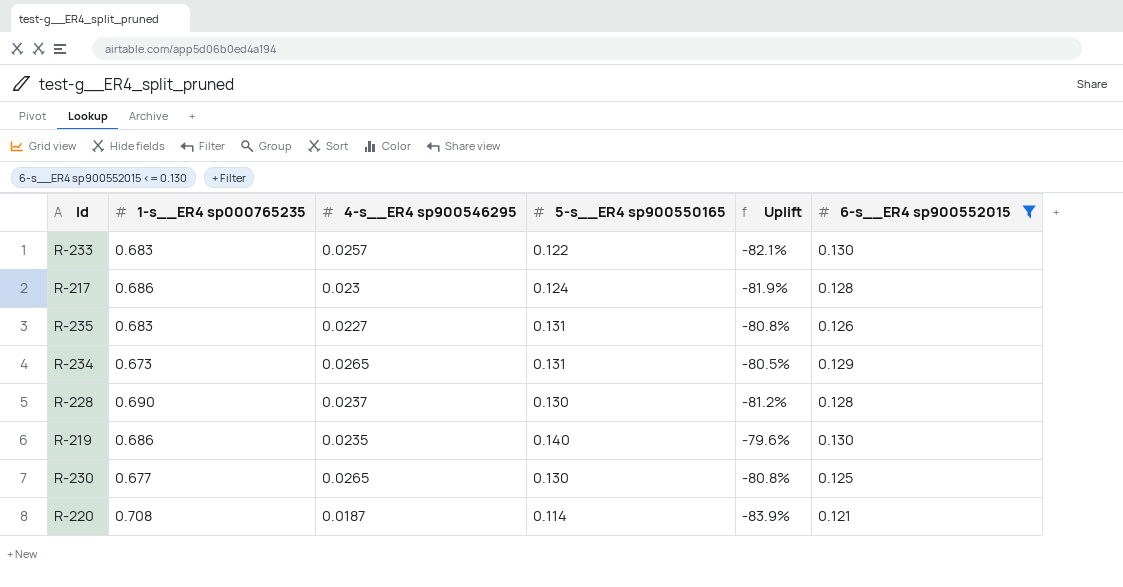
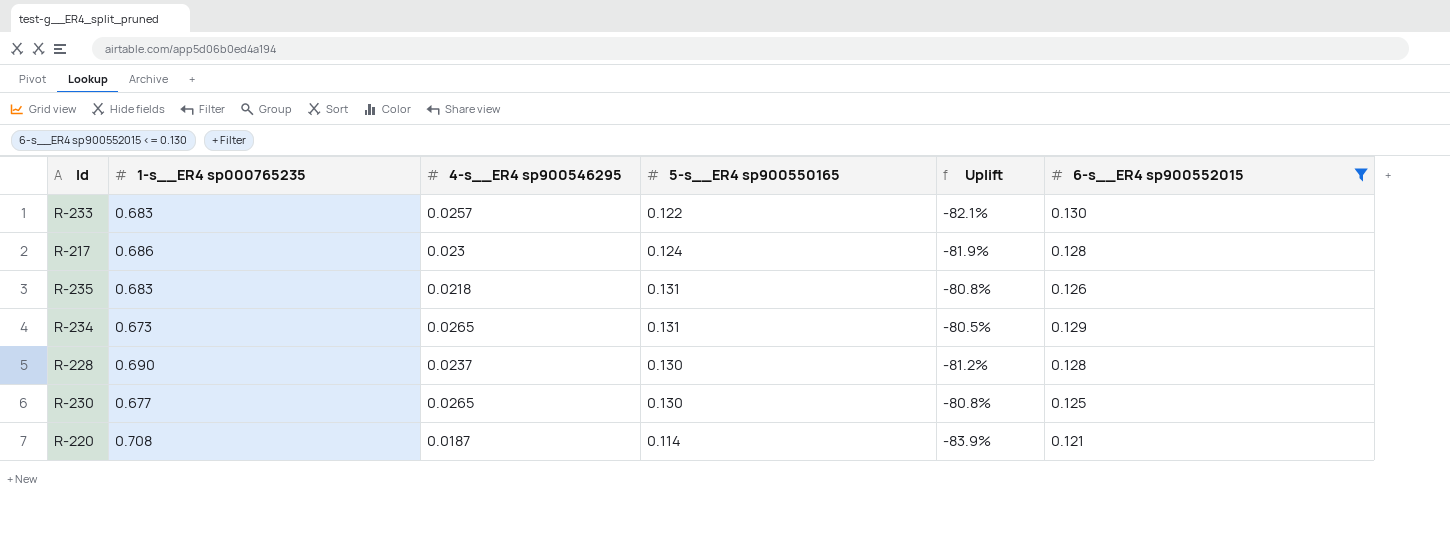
row R-219: 0.686 | 0.0235 | 0.140 | -79.6% | 0.130 -> none
R-235 | 4-s__ER4 sp900546295: 0.0227 -> 0.0218

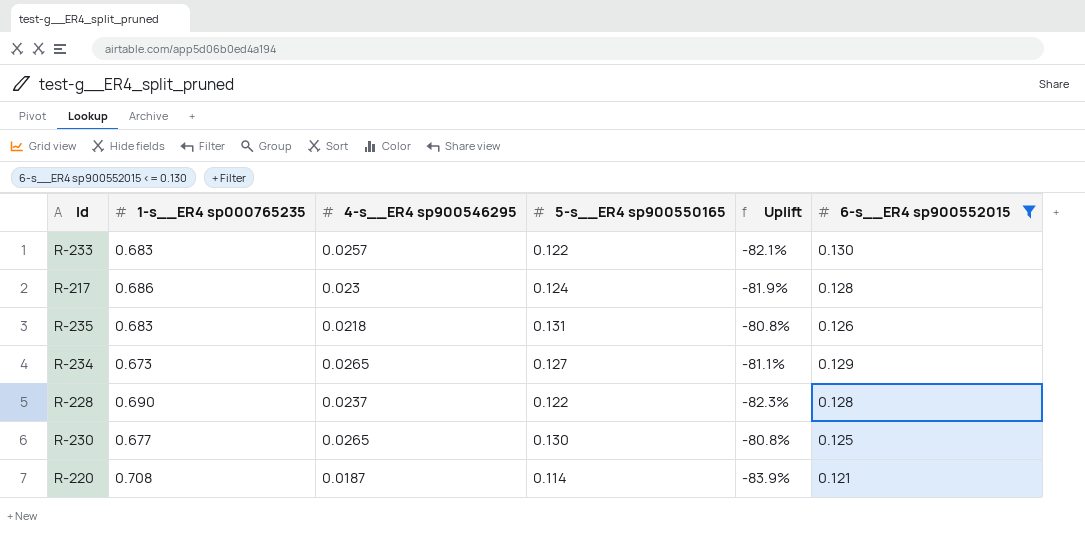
R-234 | 5-s__ER4 sp900550165: 0.131 -> 0.127
R-234 | Uplift: -80.5% -> -81.1%
R-228 | 5-s__ER4 sp900550165: 0.130 -> 0.122
R-228 | Uplift: -81.2% -> -82.3%

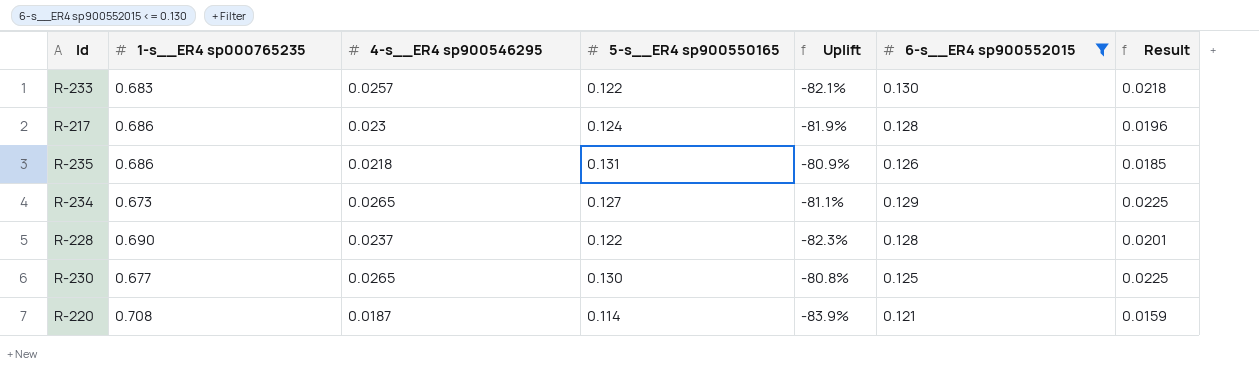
column Result | formula: none -> [4-s__ER4 sp900546295] * 0.85
R-235 | 1-s__ER4 sp000765235: 0.683 -> 0.686
R-235 | Uplift: -80.8% -> -80.9%

